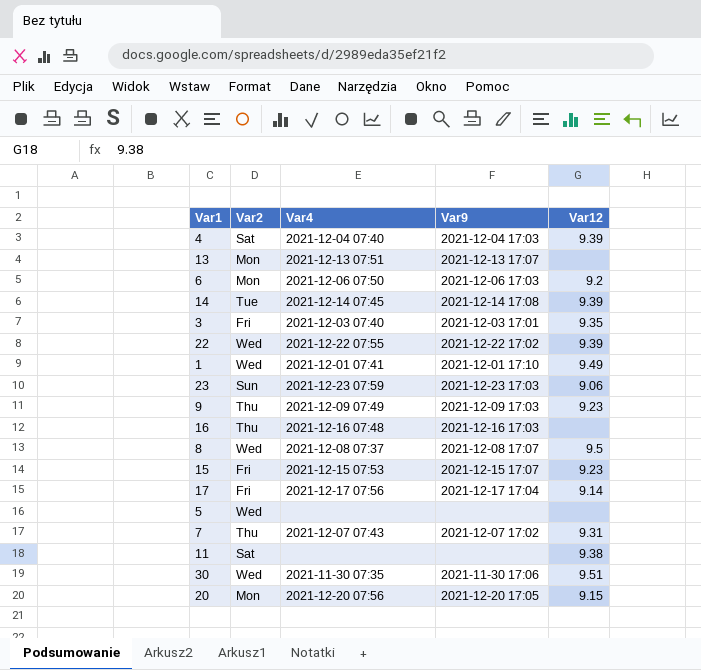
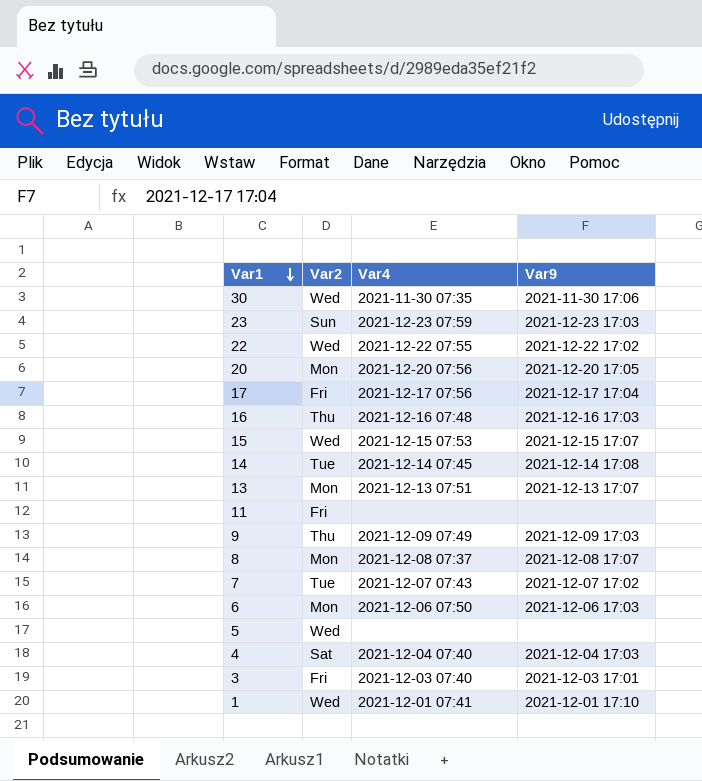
row order: none -> Var1 descending
column Var12 | position: 5 -> none
15 | Var2: Fri -> Wed
11 | Var2: Sat -> Fri
8 | Var2: Wed -> Mon
7 | Var2: Thu -> Tue

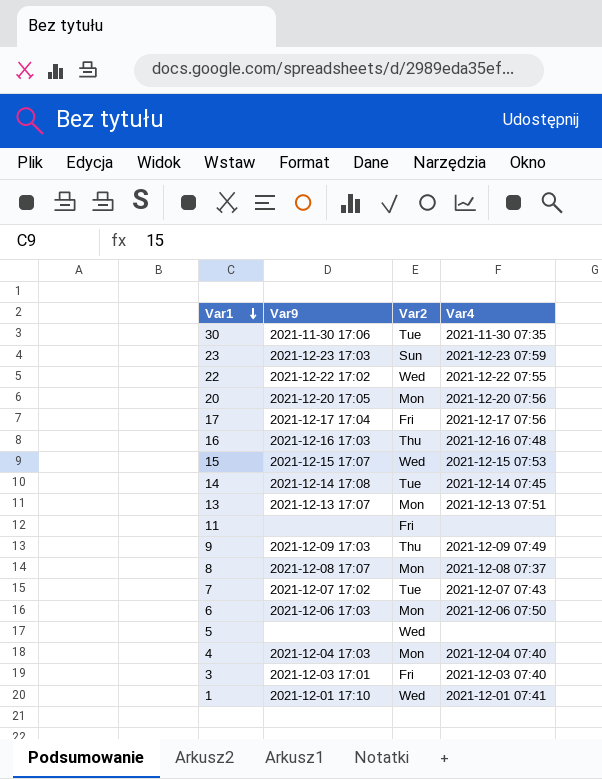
column Var9 | position: 4 -> 2
30 | Var2: Wed -> Tue
4 | Var2: Sat -> Mon

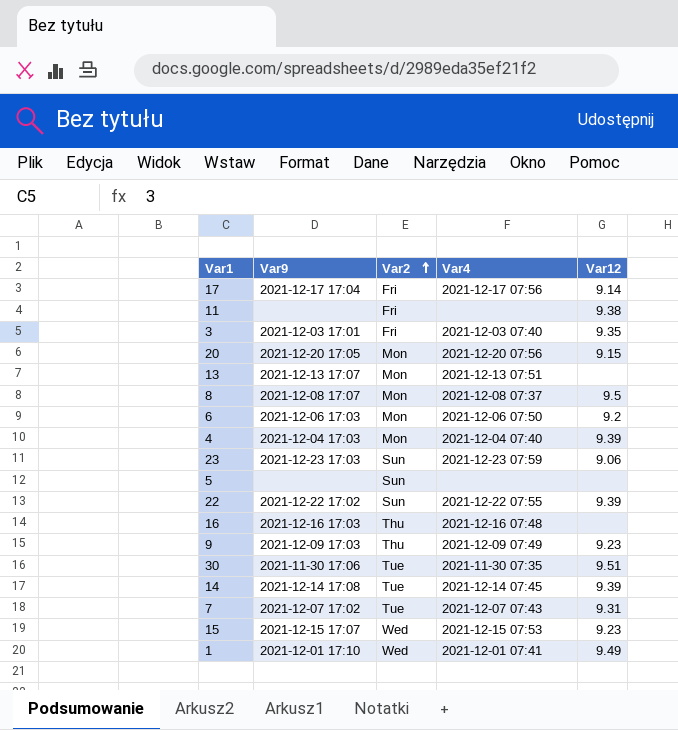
row order: Var1 descending -> Var2 ascending
column Var12 | position: none -> 5
5 | Var2: Wed -> Sun
22 | Var2: Wed -> Sun

